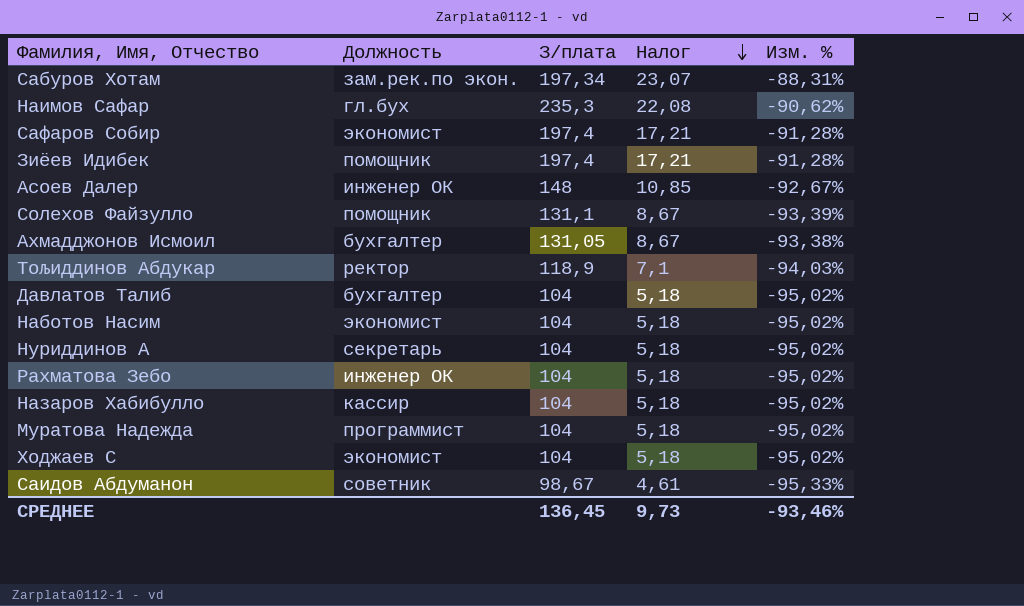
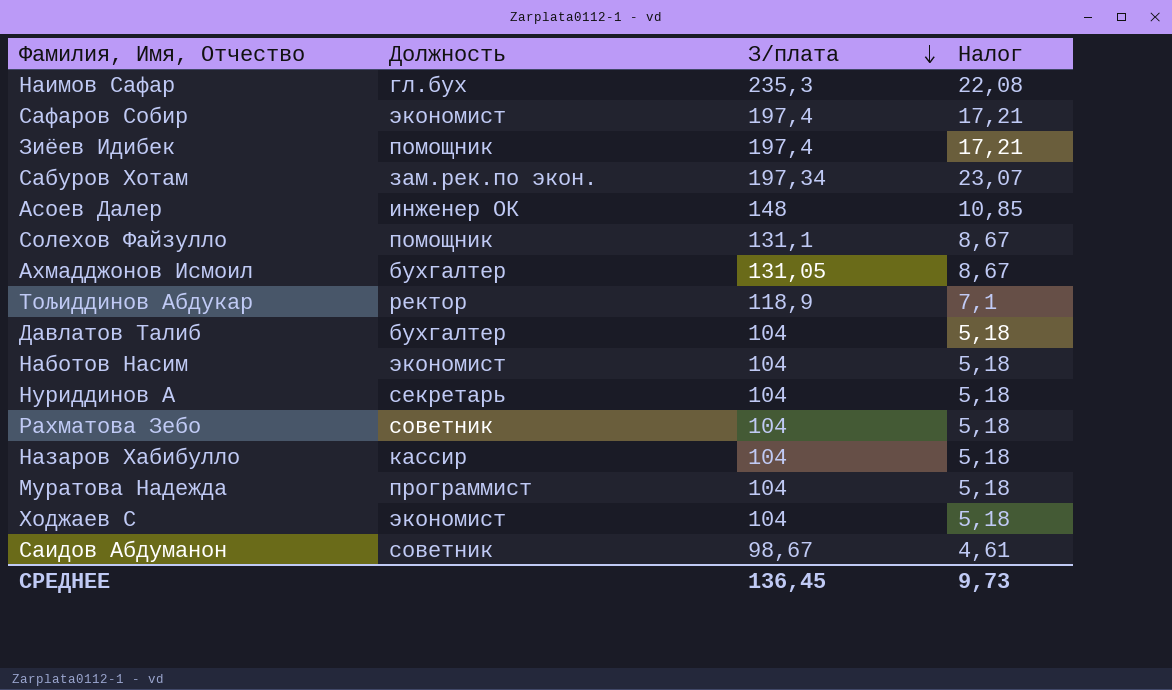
row order: Налог descending -> З/плата descending
column Изм. % | formula: ([Налог] - [З/плата]) / [З/плата] -> none
Рахматова Зебо | Должность: инженер ОК -> советник

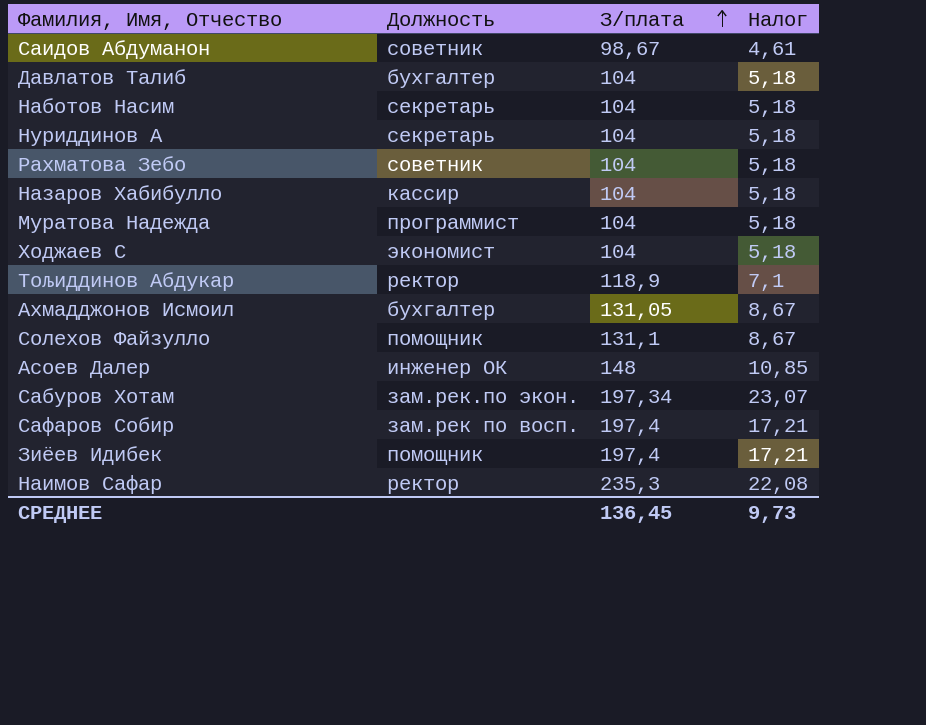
row order: З/плата descending -> З/плата ascending
Наботов Насим | Должность: экономист -> секретарь
Сафаров Собир | Должность: экономист -> зам.рек по восп.
Наимов Сафар | Должность: гл.бух -> ректор

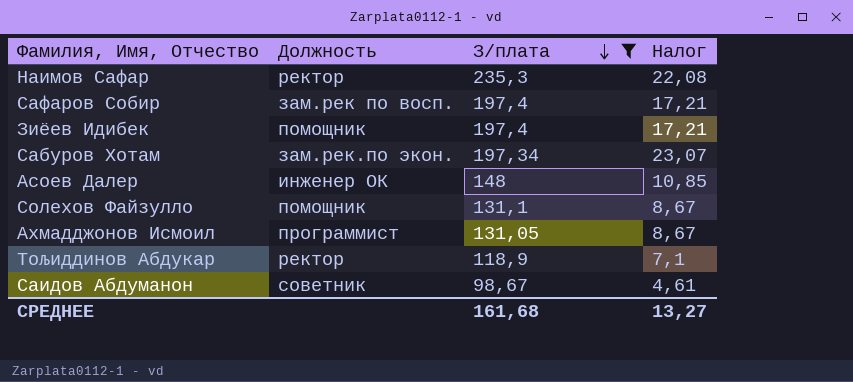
filter: none -> З/плата != 104
row order: З/плата ascending -> З/плата descending
Ахмадджонов Исмоил | Должность: бухгалтер -> программист
СРЕДНЕЕ | З/плата: 136,45 -> 161,68
СРЕДНЕЕ | Налог: 9,73 -> 13,27

